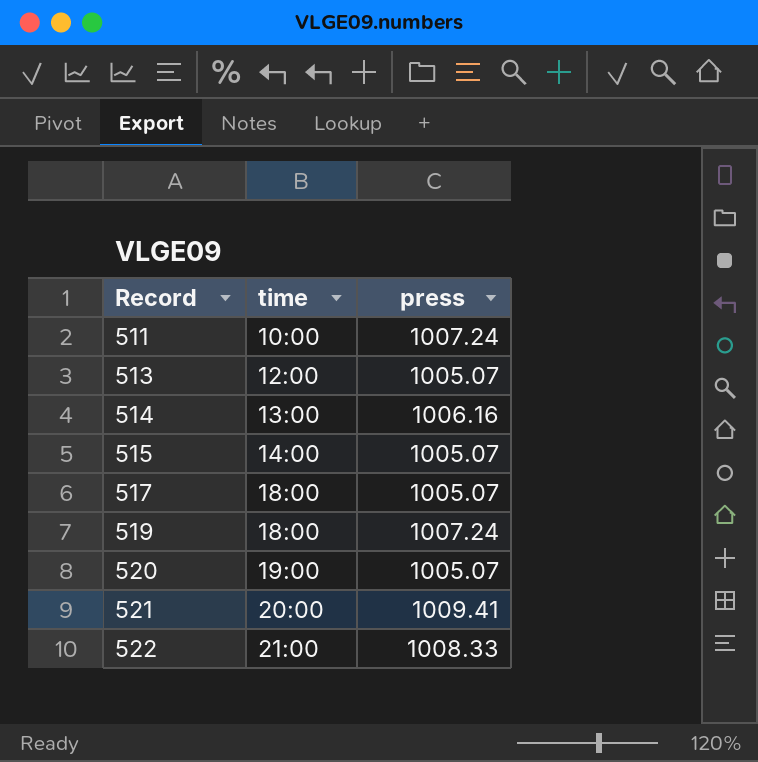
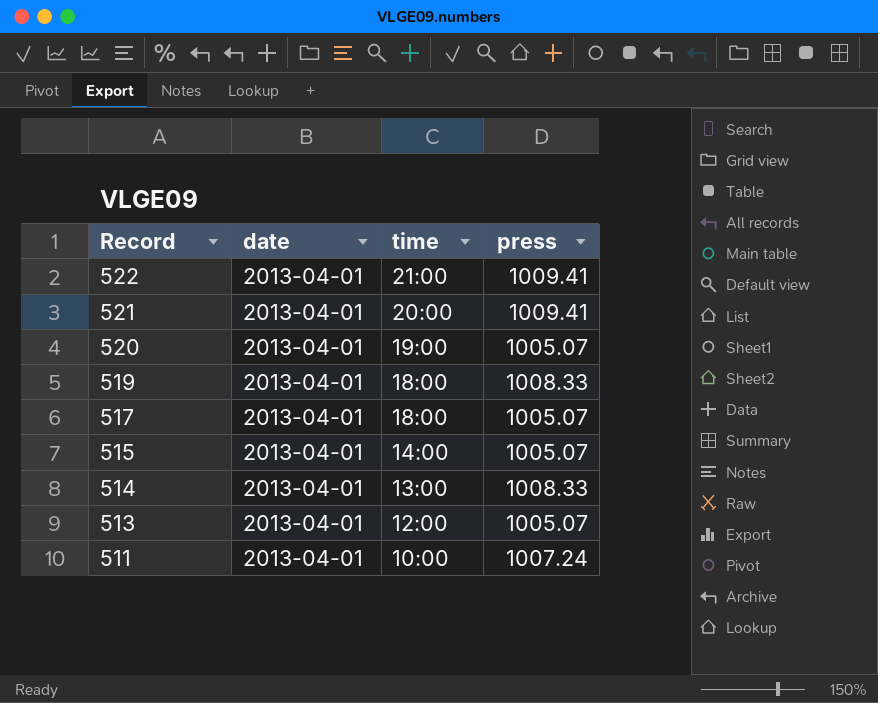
row order: Record ascending -> Record descending
column date | position: none -> 2
522 | press: 1008.33 -> 1009.41
519 | press: 1007.24 -> 1008.33
514 | press: 1006.16 -> 1008.33

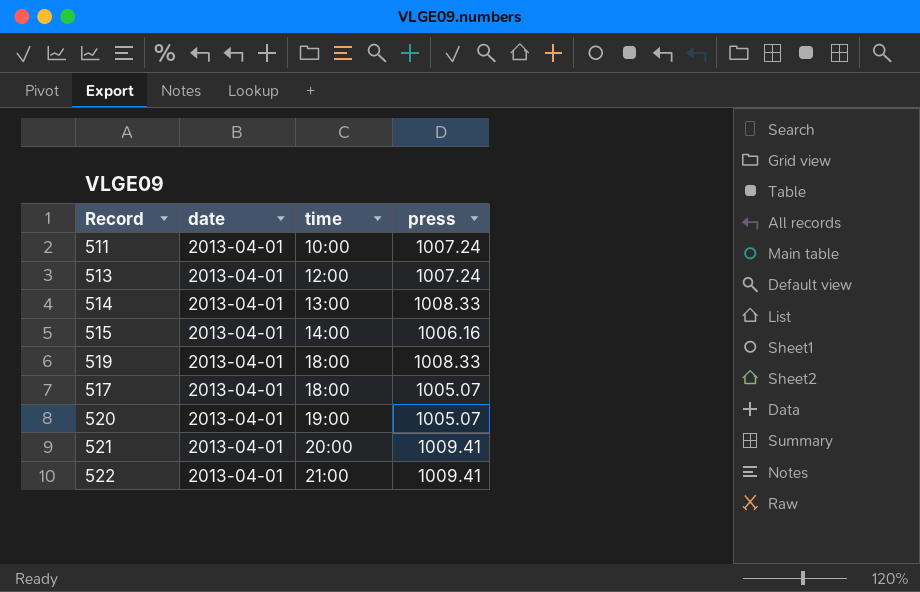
row order: Record descending -> time ascending
513 | press: 1005.07 -> 1007.24
515 | press: 1005.07 -> 1006.16

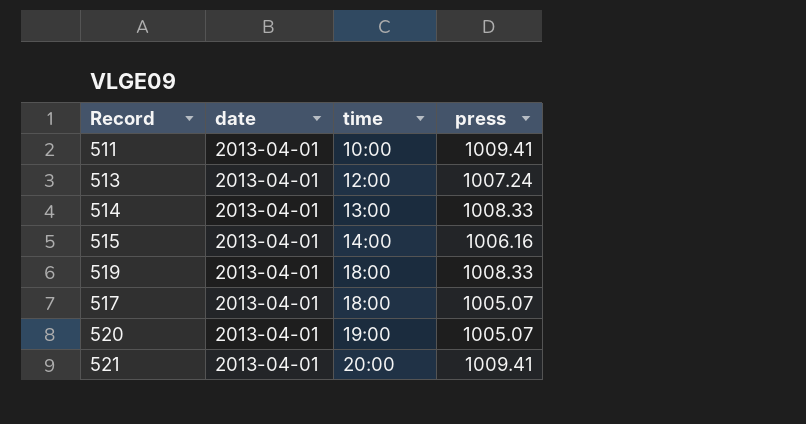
row 522: 2013-04-01 | 21:00 | 1009.41 -> none
511 | press: 1007.24 -> 1009.41

